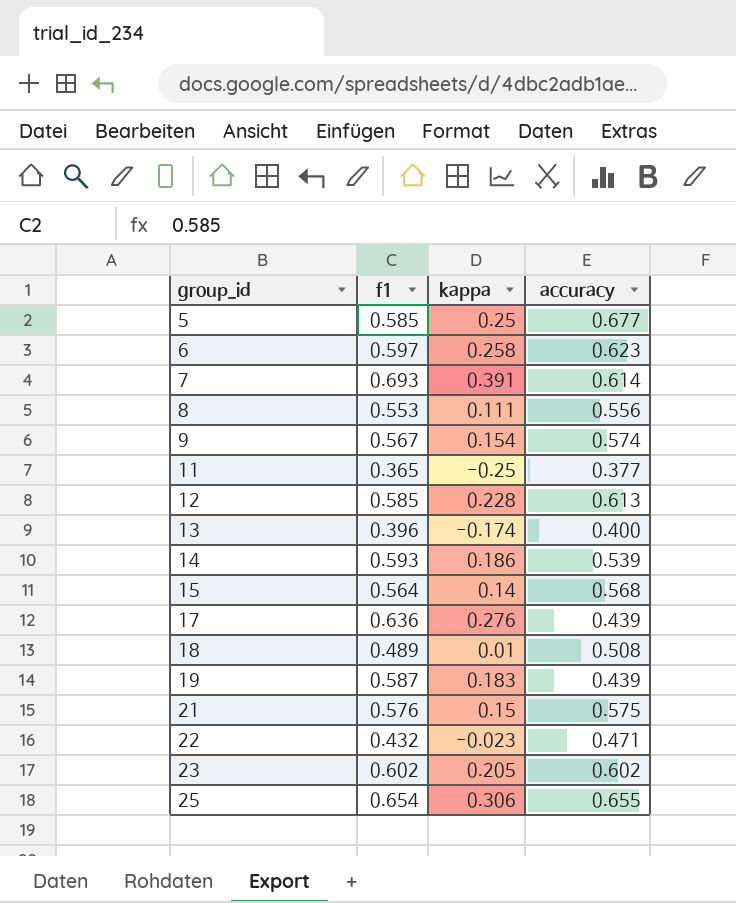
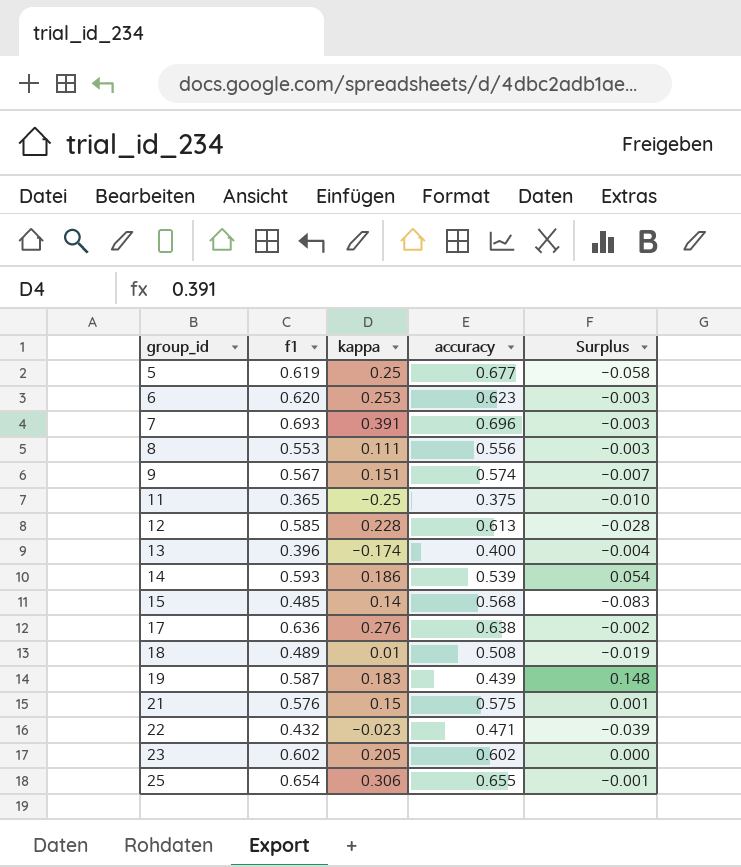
column Surplus | formula: none -> [f1] - [accuracy]
5 | f1: 0.585 -> 0.619
6 | f1: 0.597 -> 0.620
6 | kappa: 0.258 -> 0.253
7 | accuracy: 0.614 -> 0.696
9 | kappa: 0.154 -> 0.151
11 | accuracy: 0.377 -> 0.375
15 | f1: 0.564 -> 0.485
17 | accuracy: 0.439 -> 0.638

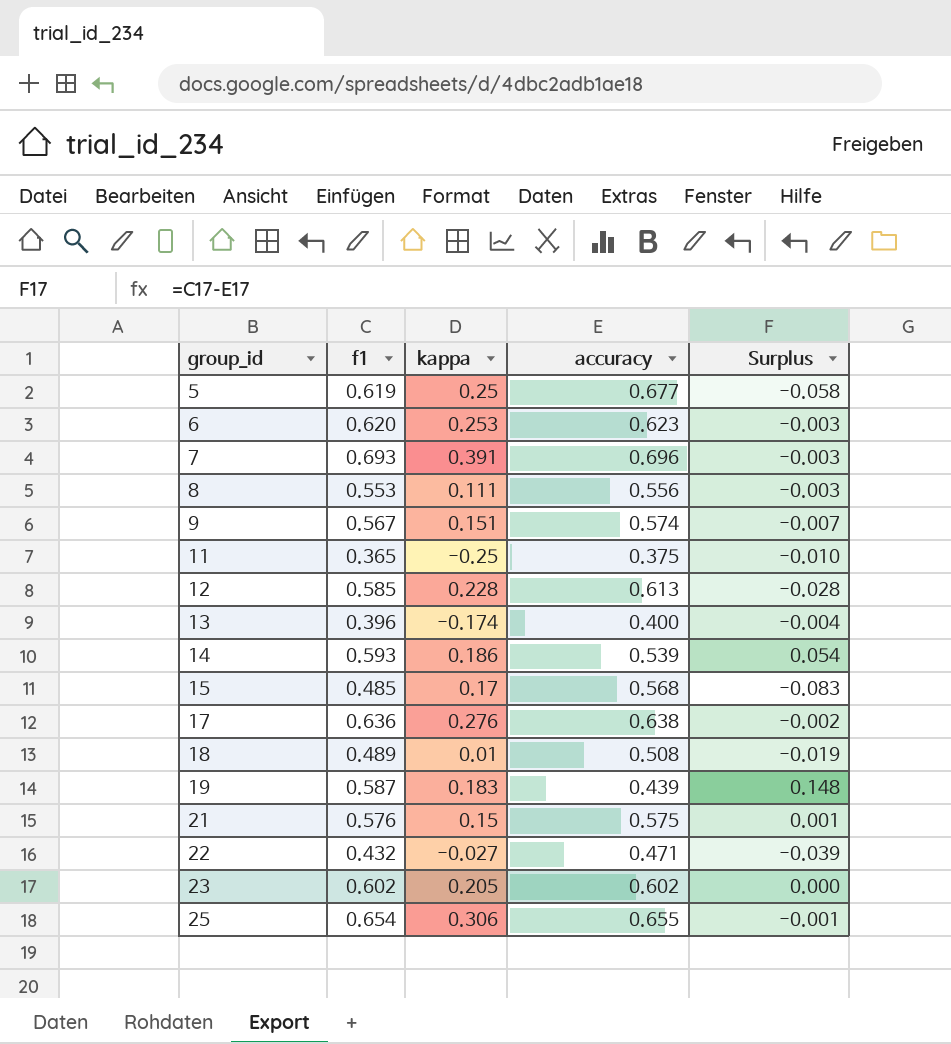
15 | kappa: 0.14 -> 0.17
22 | kappa: -0.023 -> -0.027

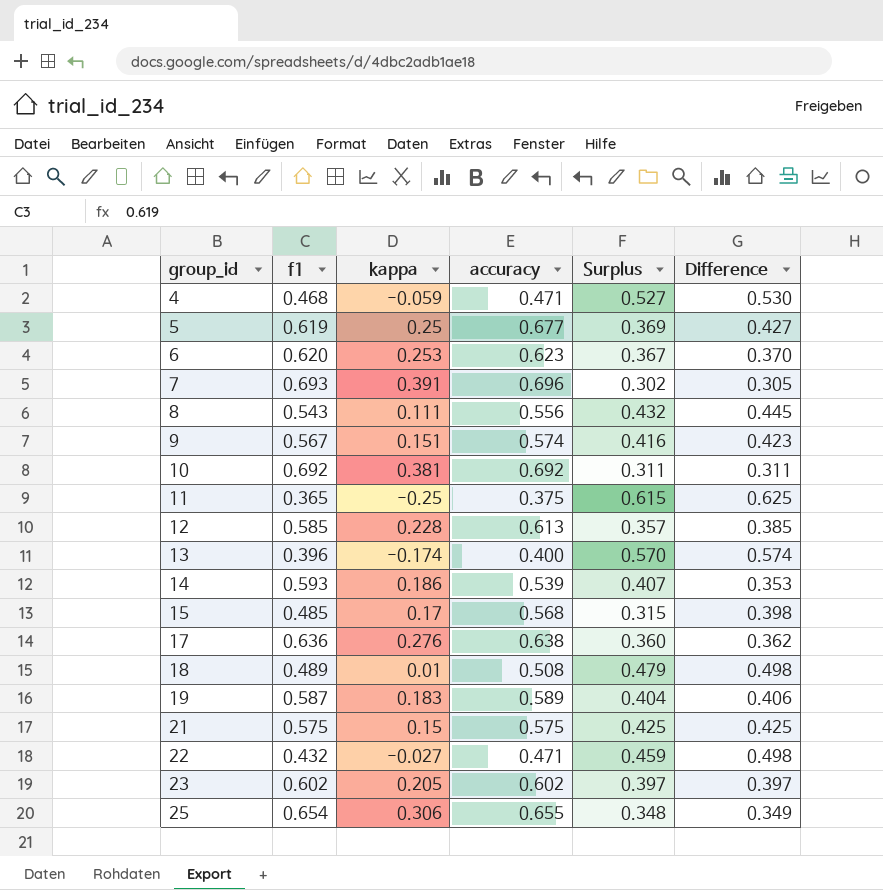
column Surplus | formula: [f1] - [accuracy] -> [f1] - [kappa]
column Difference | formula: none -> [accuracy] - [kappa]
row 4: none -> 0.468 | -0.059 | 0.471 | 0.527 | 0.530
8 | f1: 0.553 -> 0.543
row 10: none -> 0.692 | 0.381 | 0.692 | 0.311 | 0.311
19 | accuracy: 0.439 -> 0.589
21 | f1: 0.576 -> 0.575

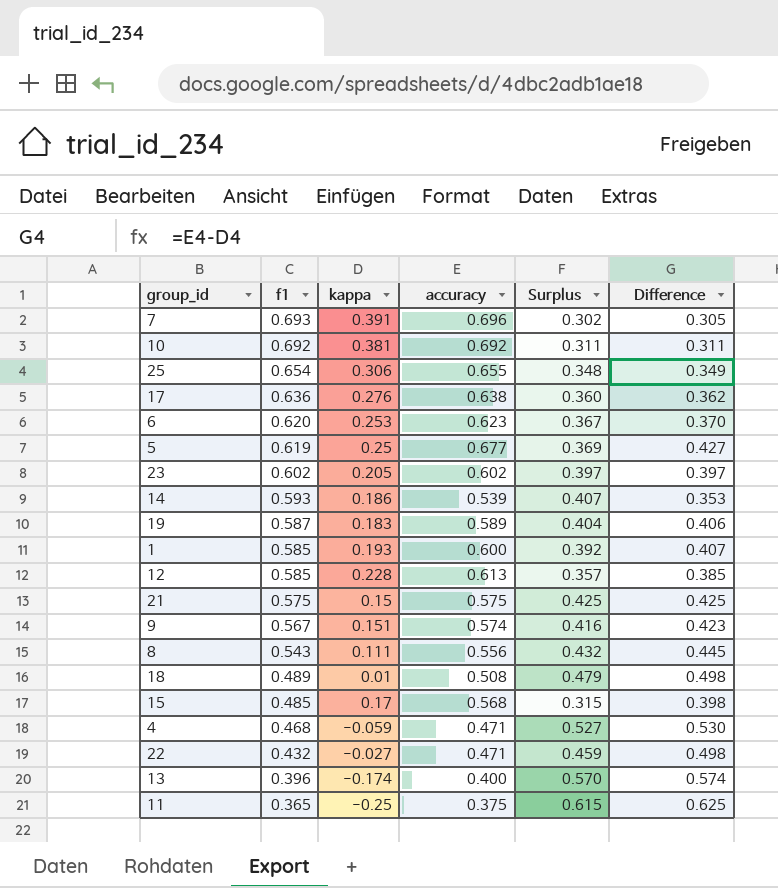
row order: group_id ascending -> f1 descending
row 1: none -> 0.585 | 0.193 | 0.600 | 0.392 | 0.407

